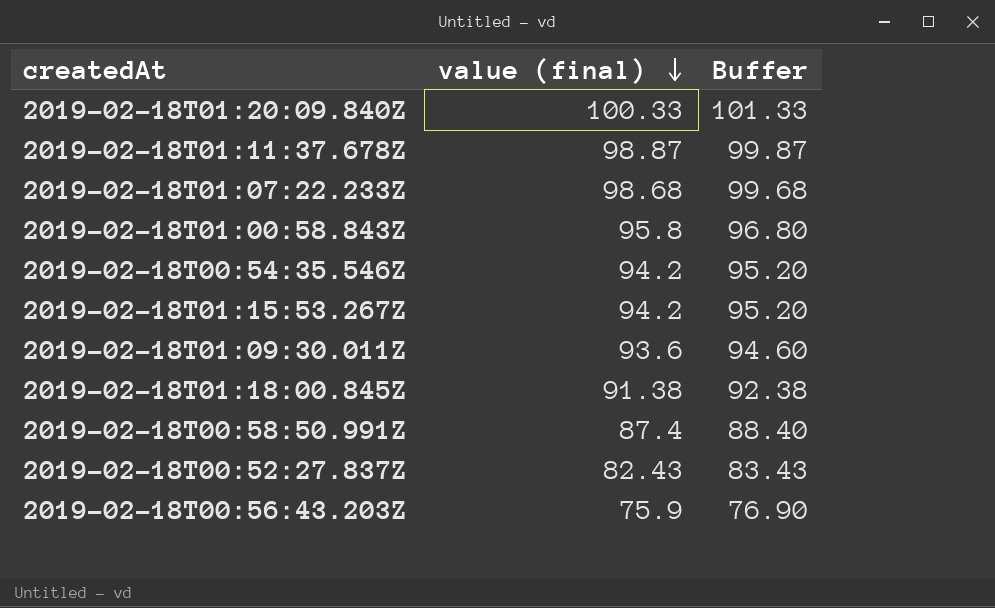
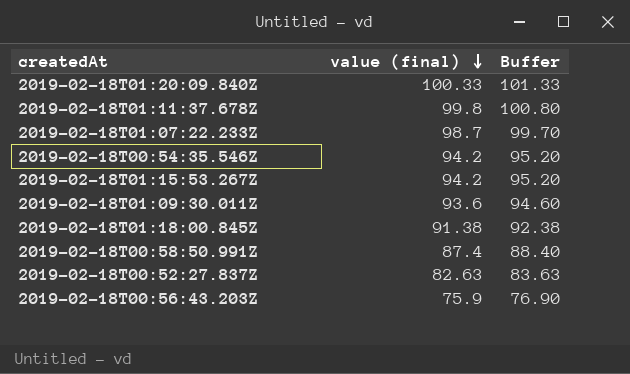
row 2019-02-18T01:00:58.843Z: 95.8 | 96.80 -> none
2019-02-18T01:11:37.678Z | value (final): 98.87 -> 99.8
2019-02-18T01:11:37.678Z | Buffer: 99.87 -> 100.80
2019-02-18T01:07:22.233Z | value (final): 98.68 -> 98.7
2019-02-18T01:07:22.233Z | Buffer: 99.68 -> 99.70
2019-02-18T00:52:27.837Z | value (final): 82.43 -> 82.63
2019-02-18T00:52:27.837Z | Buffer: 83.43 -> 83.63

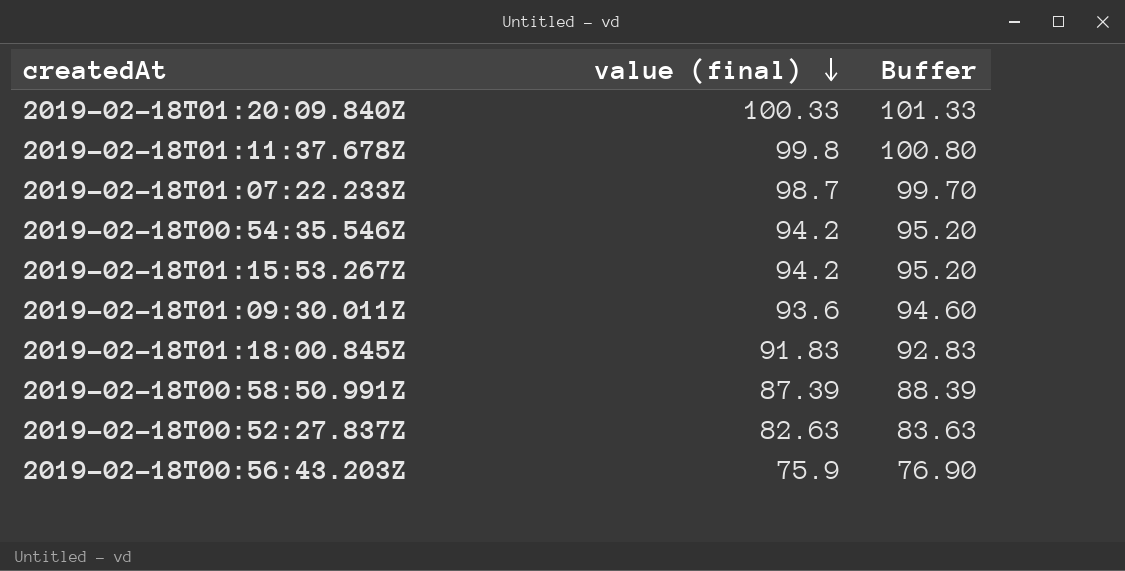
2019-02-18T01:18:00.845Z | value (final): 91.38 -> 91.83
2019-02-18T01:18:00.845Z | Buffer: 92.38 -> 92.83
2019-02-18T00:58:50.991Z | value (final): 87.4 -> 87.39
2019-02-18T00:58:50.991Z | Buffer: 88.40 -> 88.39

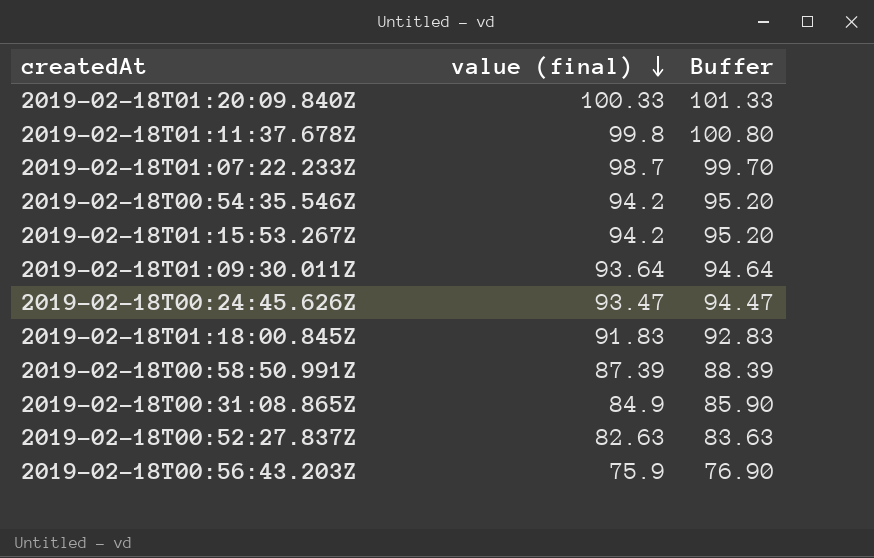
2019-02-18T01:09:30.011Z | value (final): 93.6 -> 93.64
2019-02-18T01:09:30.011Z | Buffer: 94.60 -> 94.64
row 2019-02-18T00:24:45.626Z: none -> 93.47 | 94.47
row 2019-02-18T00:31:08.865Z: none -> 84.9 | 85.90

